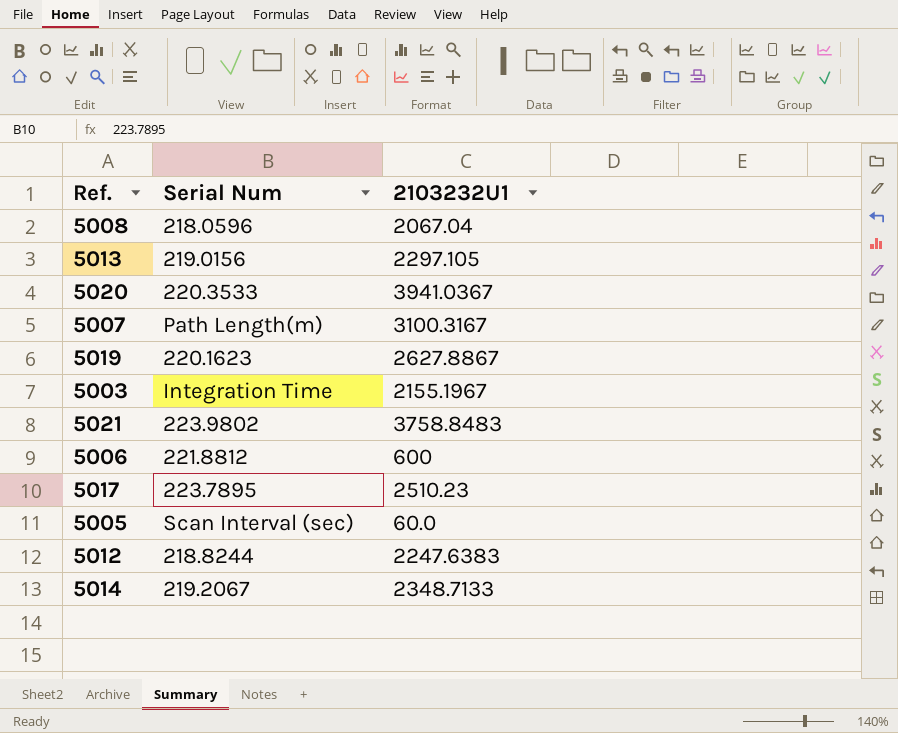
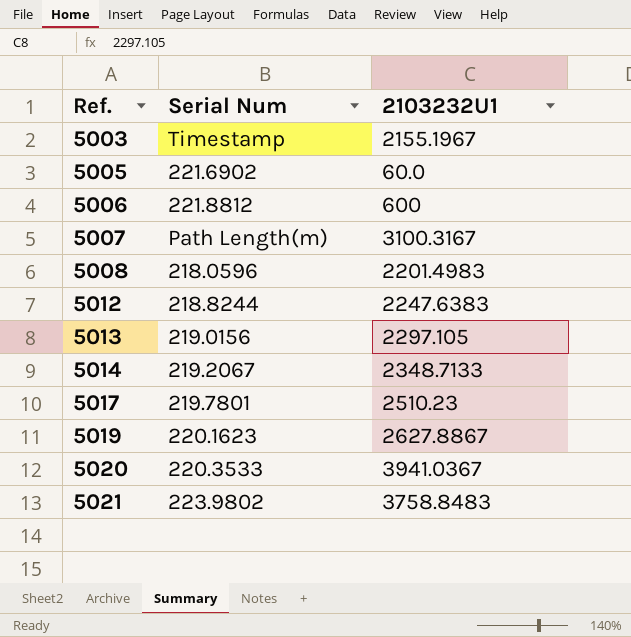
row order: none -> Ref. ascending
5003 | Serial Num: Integration Time -> Timestamp
5005 | Serial Num: Scan Interval (sec) -> 221.6902
5008 | 2103232U1: 2067.04 -> 2201.4983
5017 | Serial Num: 223.7895 -> 219.7801

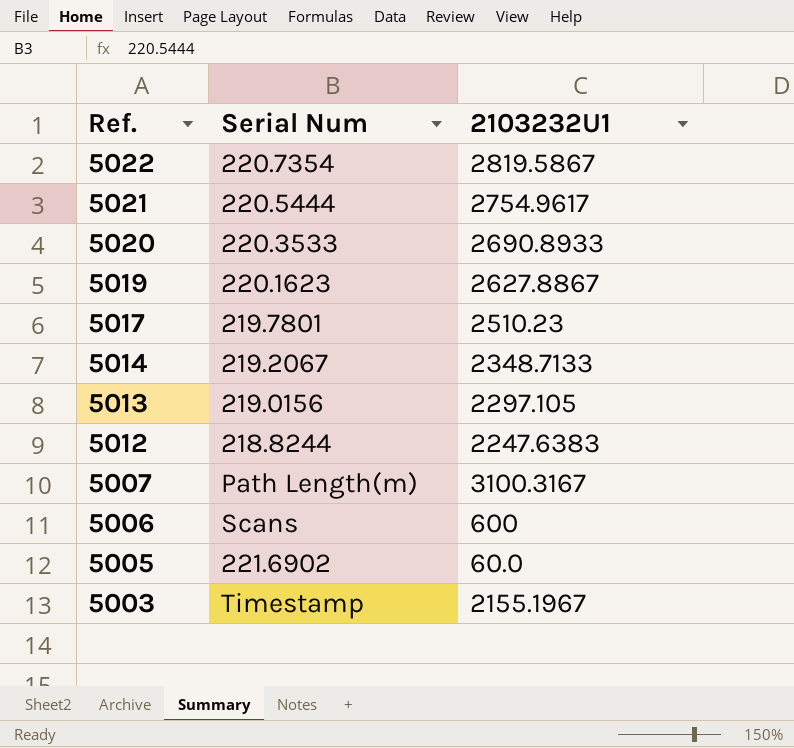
row order: Ref. ascending -> Ref. descending
row 5008: 218.0596 | 2201.4983 -> none
row 5022: none -> 220.7354 | 2819.5867
5021 | Serial Num: 223.9802 -> 220.5444
5021 | 2103232U1: 3758.8483 -> 2754.9617
5020 | 2103232U1: 3941.0367 -> 2690.8933
5006 | Serial Num: 221.8812 -> Scans

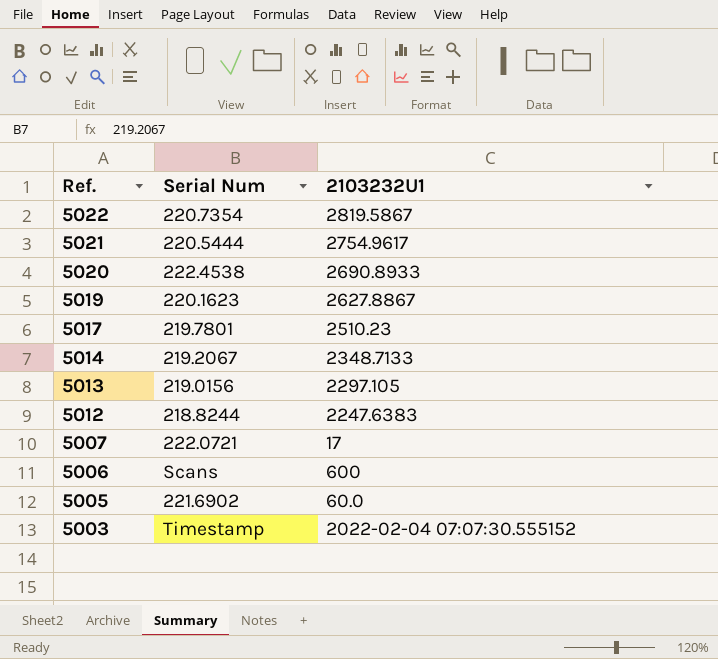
5020 | Serial Num: 220.3533 -> 222.4538
5007 | Serial Num: Path Length(m) -> 222.0721
5007 | 2103232U1: 3100.3167 -> 17
5003 | 2103232U1: 2155.1967 -> 2022-02-04 07:07:30.555152

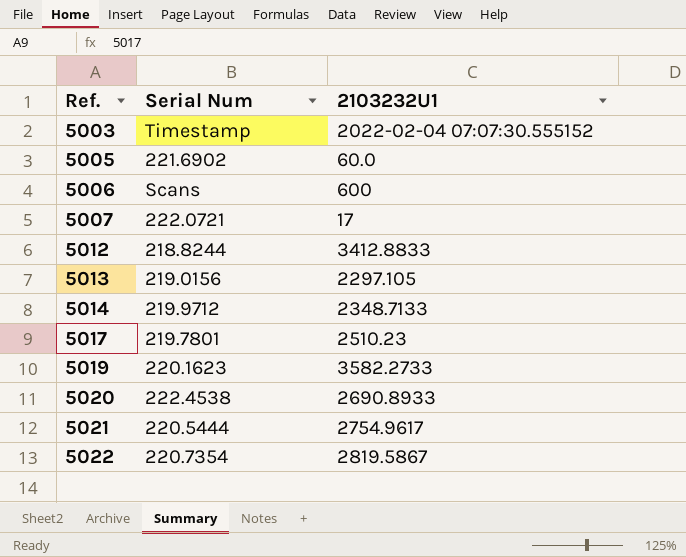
row order: Ref. descending -> Ref. ascending
5012 | 2103232U1: 2247.6383 -> 3412.8833
5014 | Serial Num: 219.2067 -> 219.9712
5019 | 2103232U1: 2627.8867 -> 3582.2733

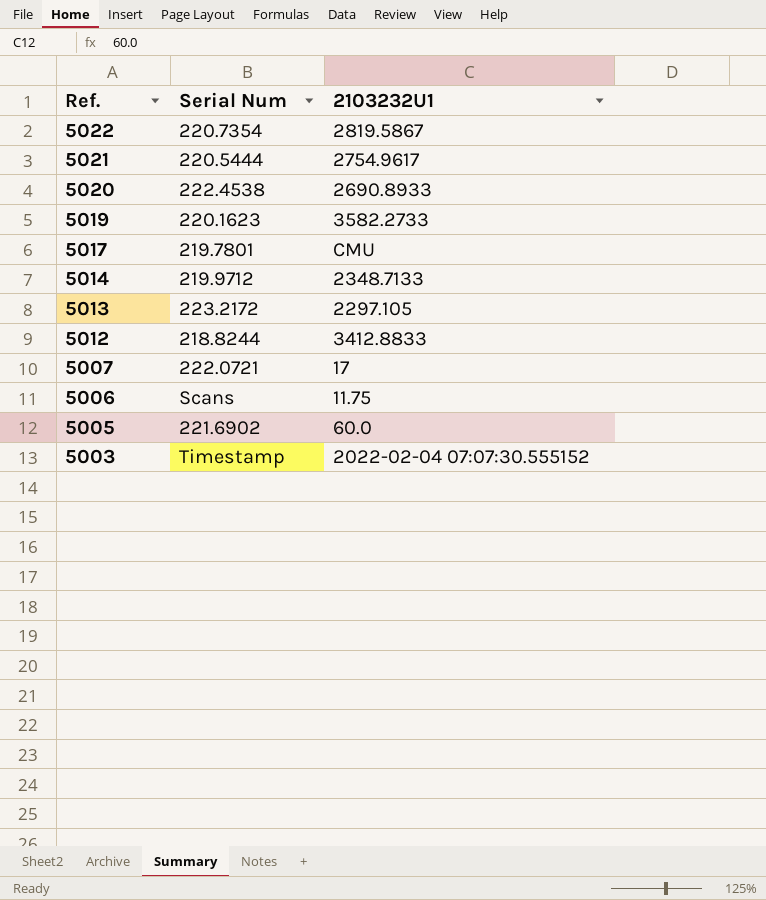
row order: Ref. ascending -> Ref. descending
5017 | 2103232U1: 2510.23 -> CMU
5013 | Serial Num: 219.0156 -> 223.2172
5006 | 2103232U1: 600 -> 11.75

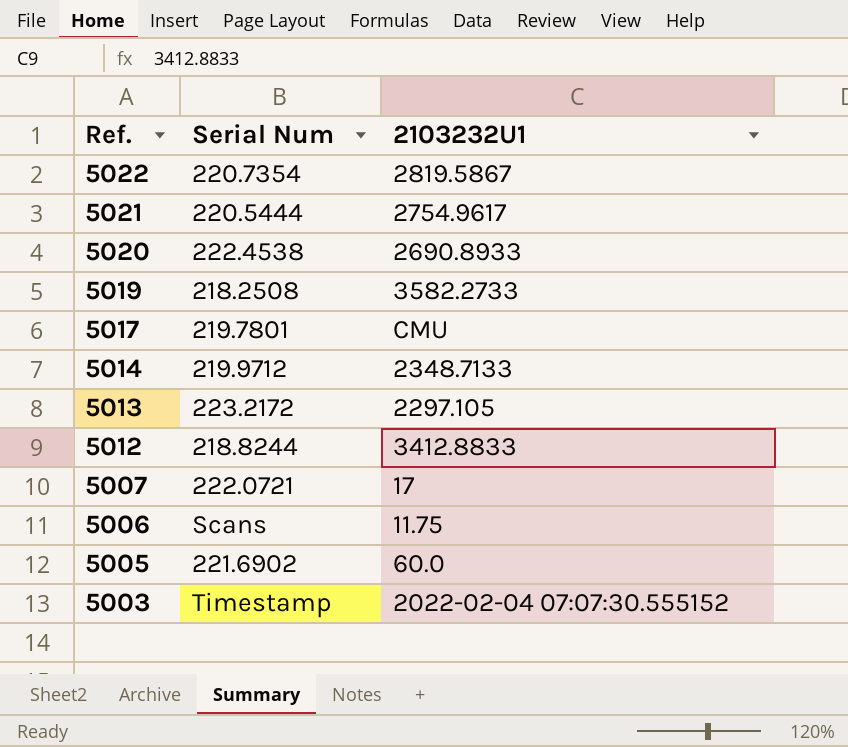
5019 | Serial Num: 220.1623 -> 218.2508

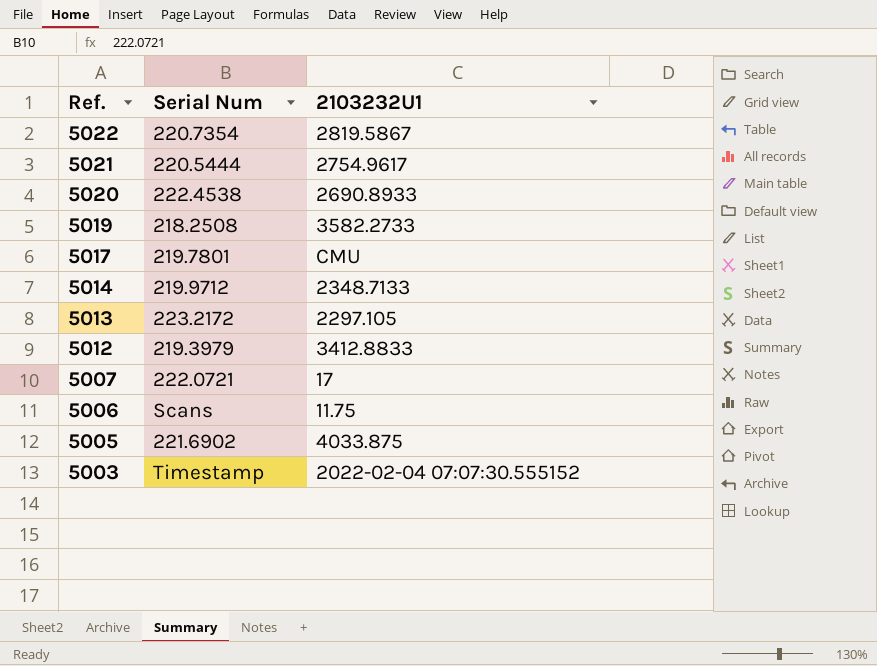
5012 | Serial Num: 218.8244 -> 219.3979
5005 | 2103232U1: 60.0 -> 4033.875

